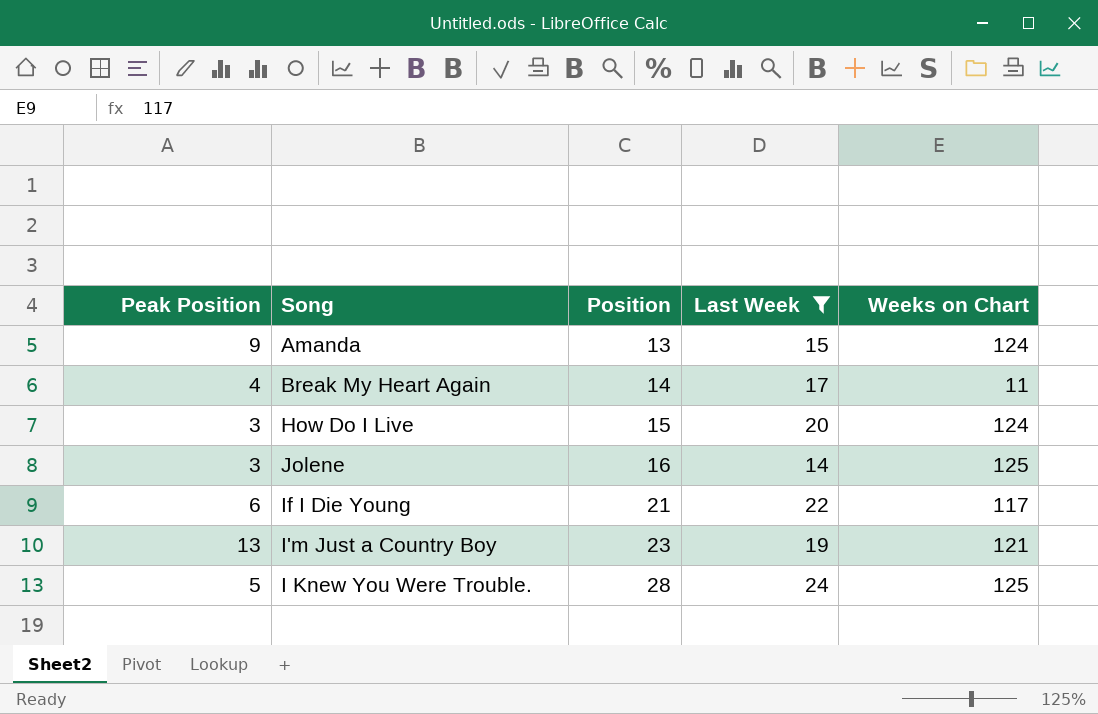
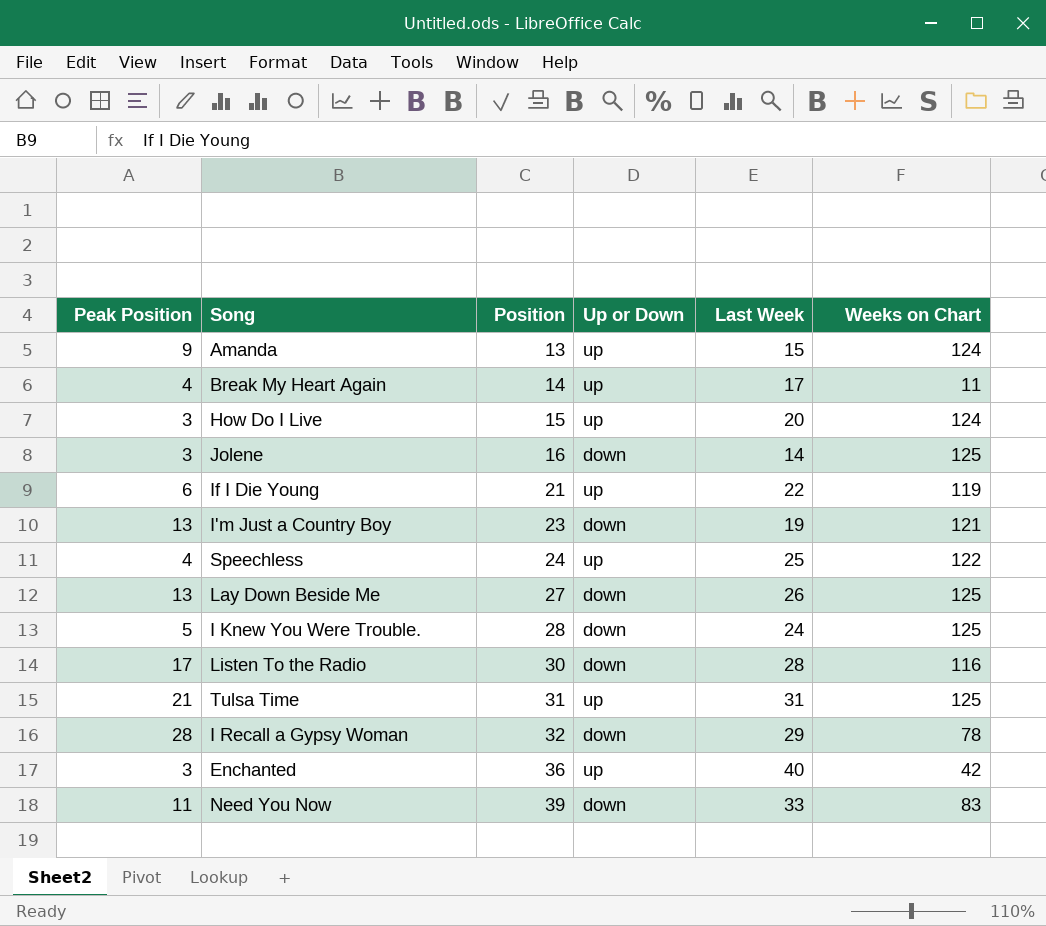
filter: Last Week <= 24 -> none
column Up or Down | position: none -> 4
If I Die Young | Weeks on Chart: 117 -> 119

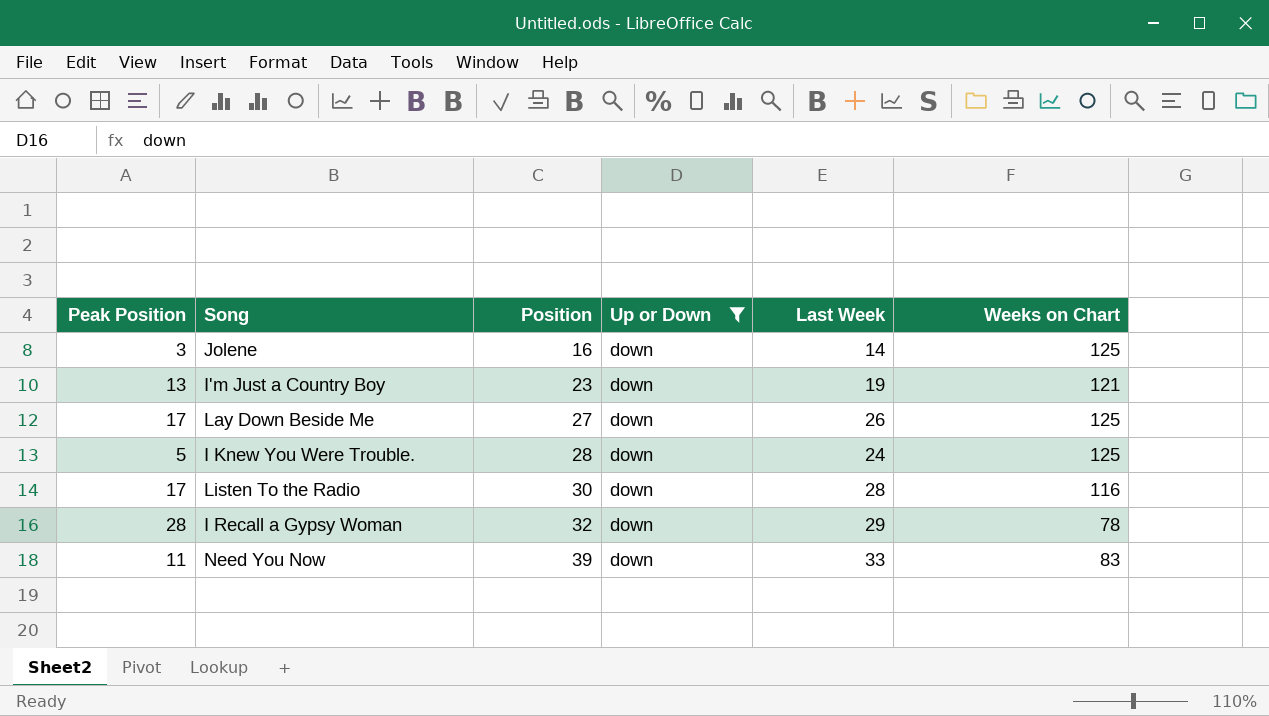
filter: none -> Up or Down = down
Lay Down Beside Me | Peak Position: 13 -> 17

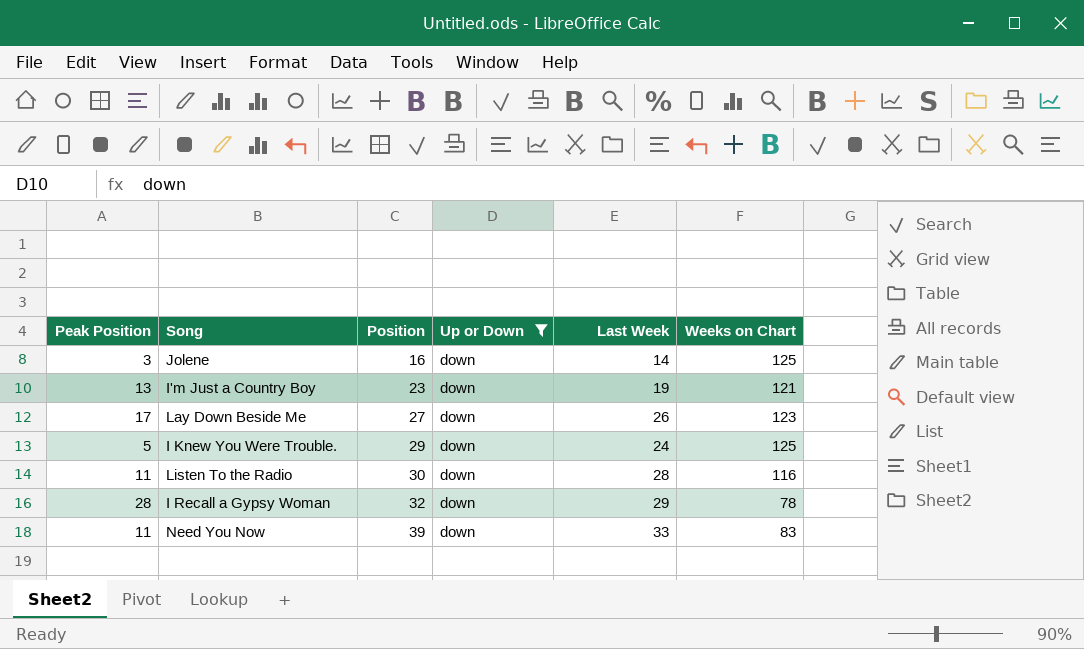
Lay Down Beside Me | Weeks on Chart: 125 -> 123
I Knew You Were Trouble. | Position: 28 -> 29
Listen To the Radio | Peak Position: 17 -> 11

